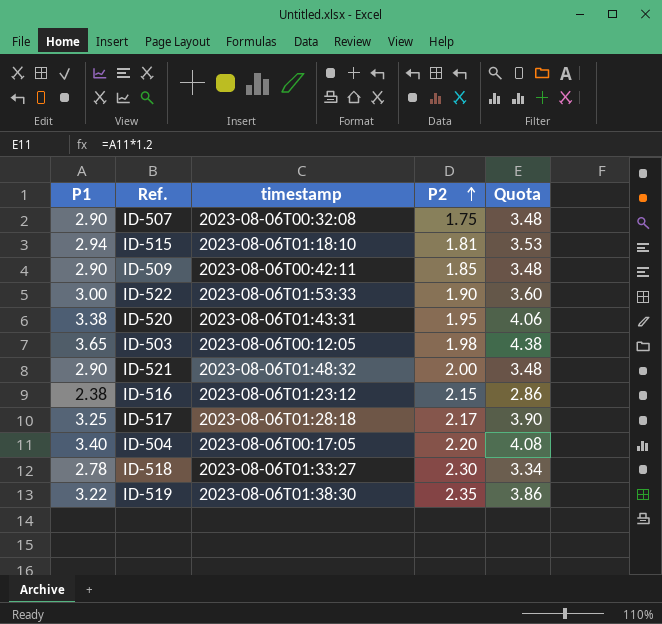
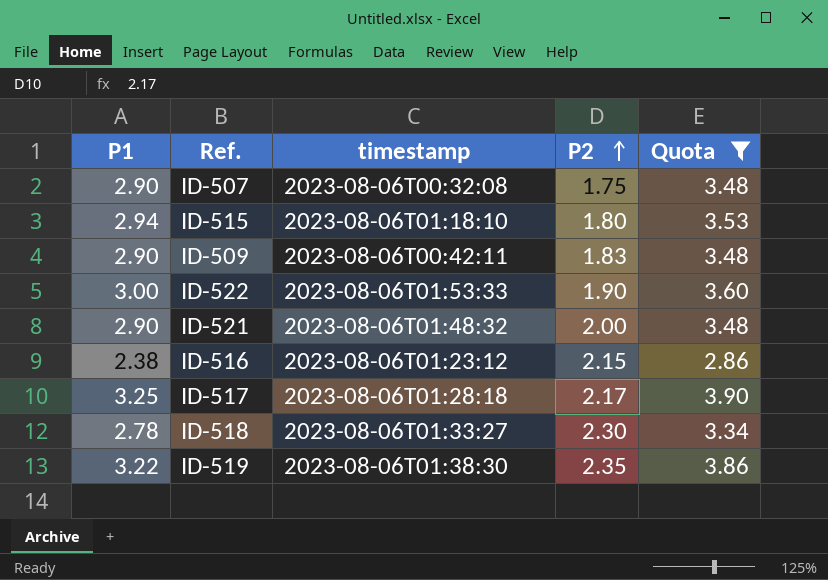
filter: none -> Quota <= 3.90
ID-515 | P2: 1.81 -> 1.80
ID-509 | P2: 1.85 -> 1.83

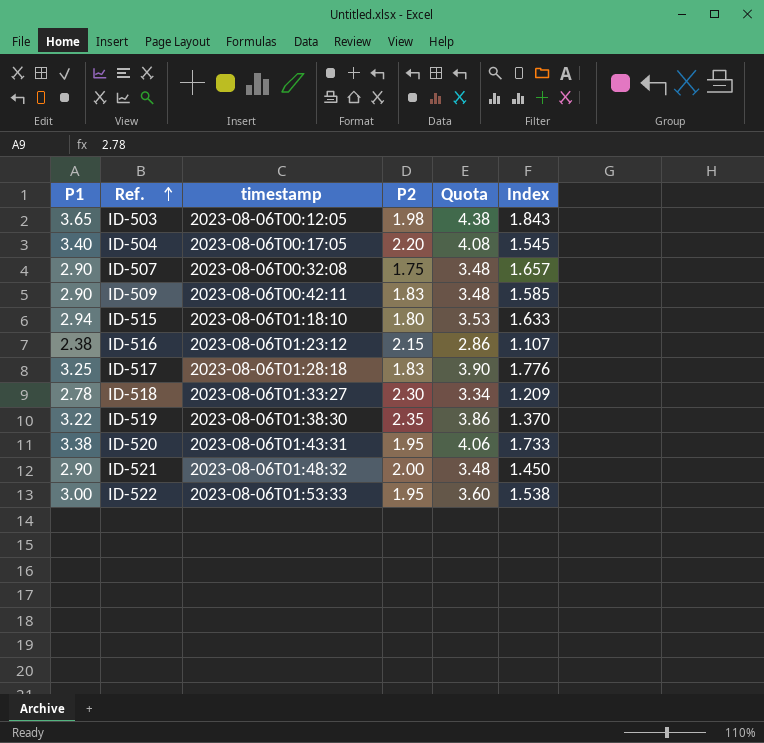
filter: Quota <= 3.90 -> none
row order: P2 ascending -> Ref. ascending
column Index | formula: none -> [P1] / [P2]
ID-517 | P2: 2.17 -> 1.83
ID-522 | P2: 1.90 -> 1.95

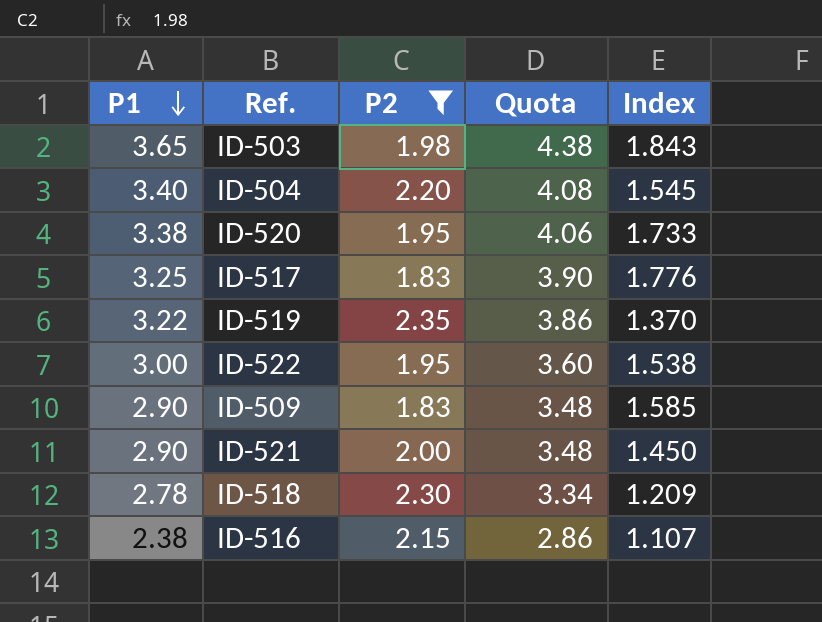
filter: none -> P2 >= 1.83
row order: Ref. ascending -> P1 descending
column timestamp | position: 3 -> none

